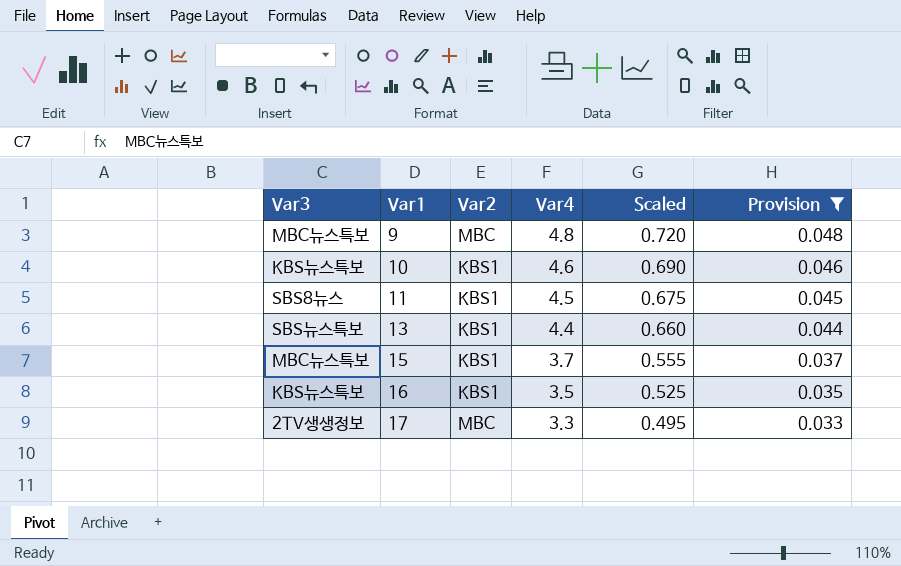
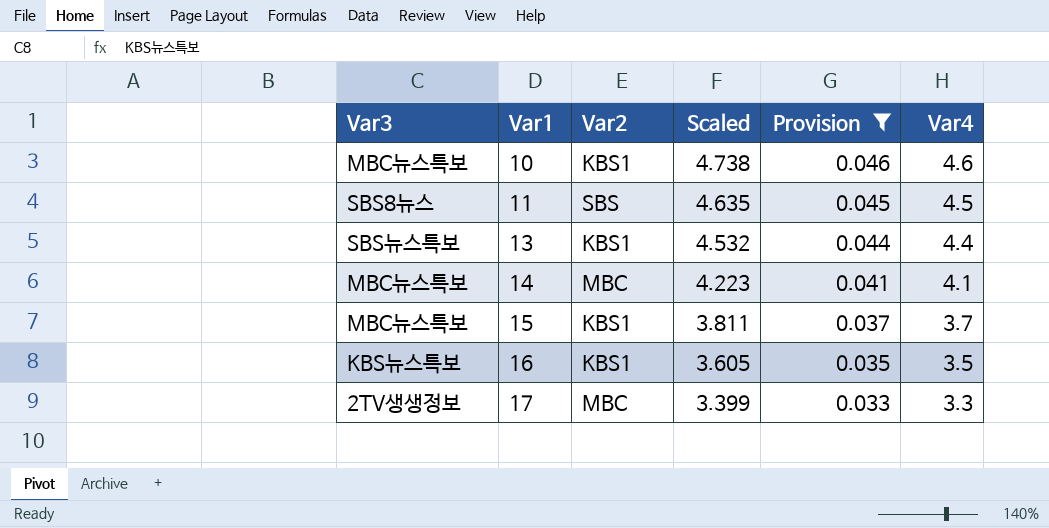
column Scaled | formula: [Var4] * 0.15 -> [Var4] * 1.03
column Var4 | position: 4 -> 6
row 9: MBC뉴스특보 | MBC | 4.8 | 0.720 | 0.048 -> none
10 | Var3: KBS뉴스특보 -> MBC뉴스특보
11 | Var2: KBS1 -> SBS
row 14: none -> MBC뉴스특보 | MBC | 4.223 | 0.041 | 4.1

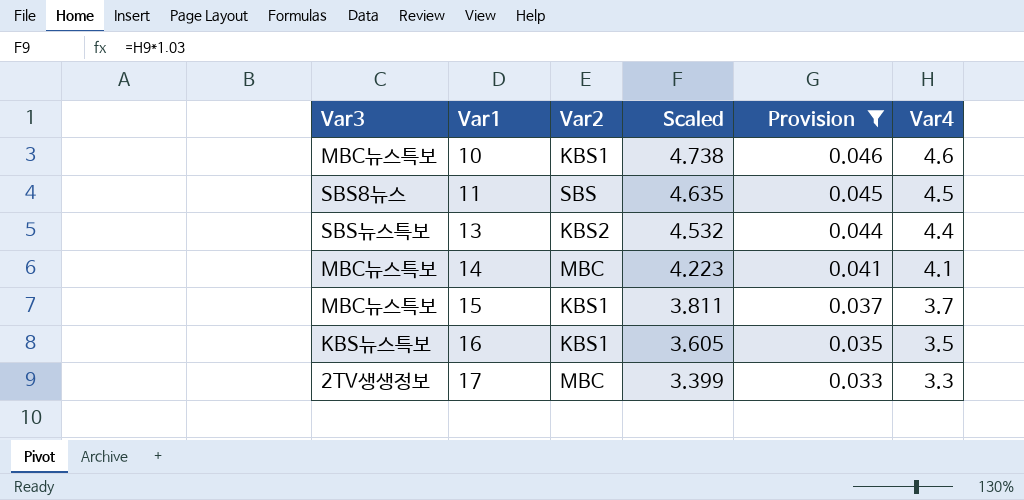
13 | Var2: KBS1 -> KBS2

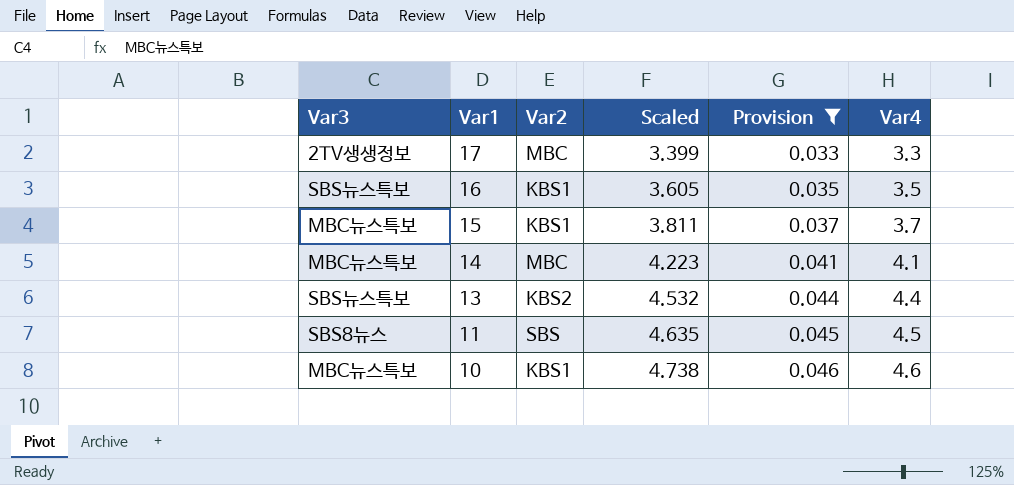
row order: Var1 ascending -> Var1 descending
16 | Var3: KBS뉴스특보 -> SBS뉴스특보

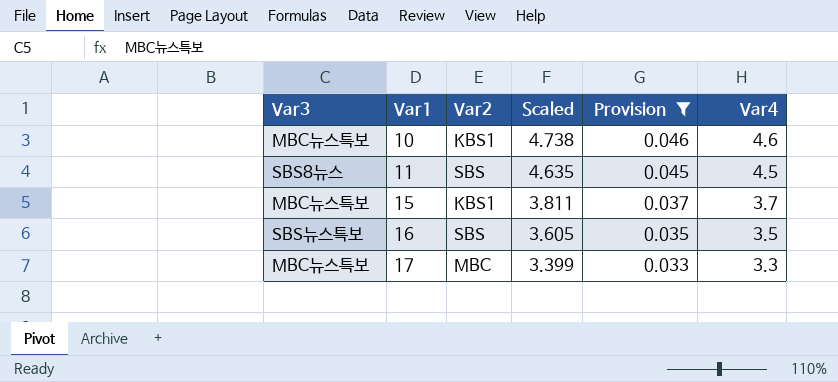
row order: Var1 descending -> Var1 ascending
row 14: MBC뉴스특보 | MBC | 4.223 | 0.041 | 4.1 -> none
row 13: SBS뉴스특보 | KBS2 | 4.532 | 0.044 | 4.4 -> none
16 | Var2: KBS1 -> SBS
17 | Var3: 2TV생생정보 -> MBC뉴스특보

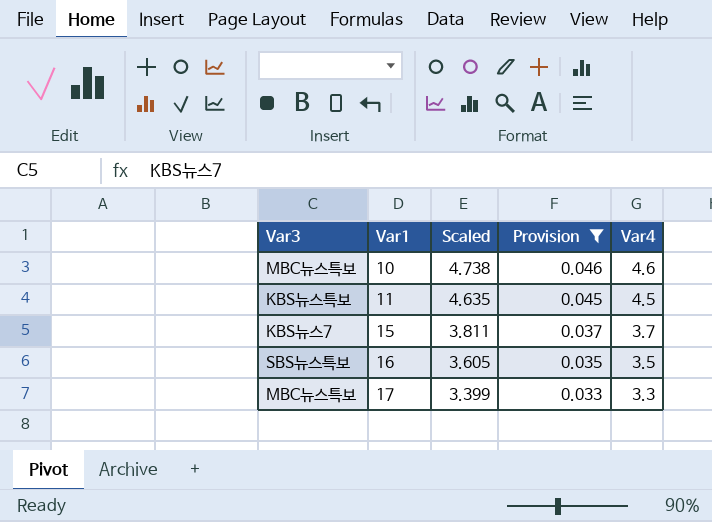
column Var2 | position: 3 -> none
11 | Var3: SBS8뉴스 -> KBS뉴스특보
15 | Var3: MBC뉴스특보 -> KBS뉴스7

